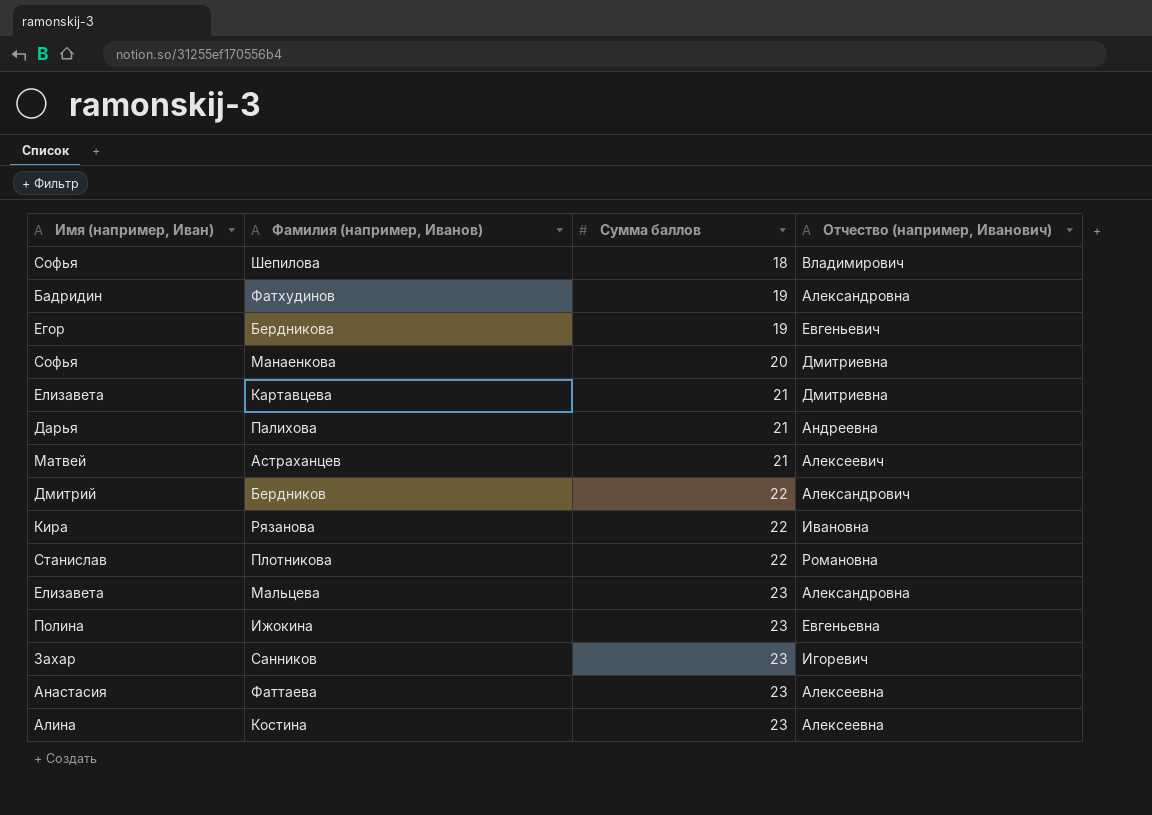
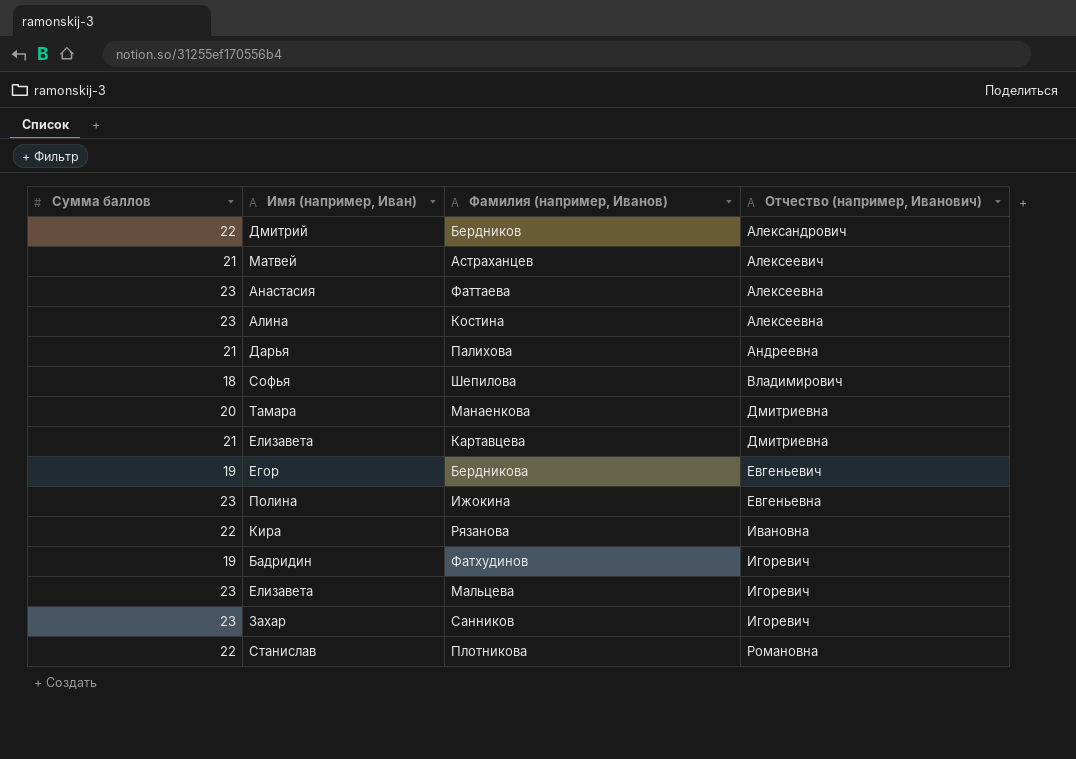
row order: Сумма баллов ascending -> Отчество (например, Иванович) ascending
column Сумма баллов | position: 3 -> 1
Манаенкова | Имя (например, Иван): Софья -> Тамара
Фатхудинов | Отчество (например, Иванович): Александровна -> Игоревич
Мальцева | Отчество (например, Иванович): Александровна -> Игоревич

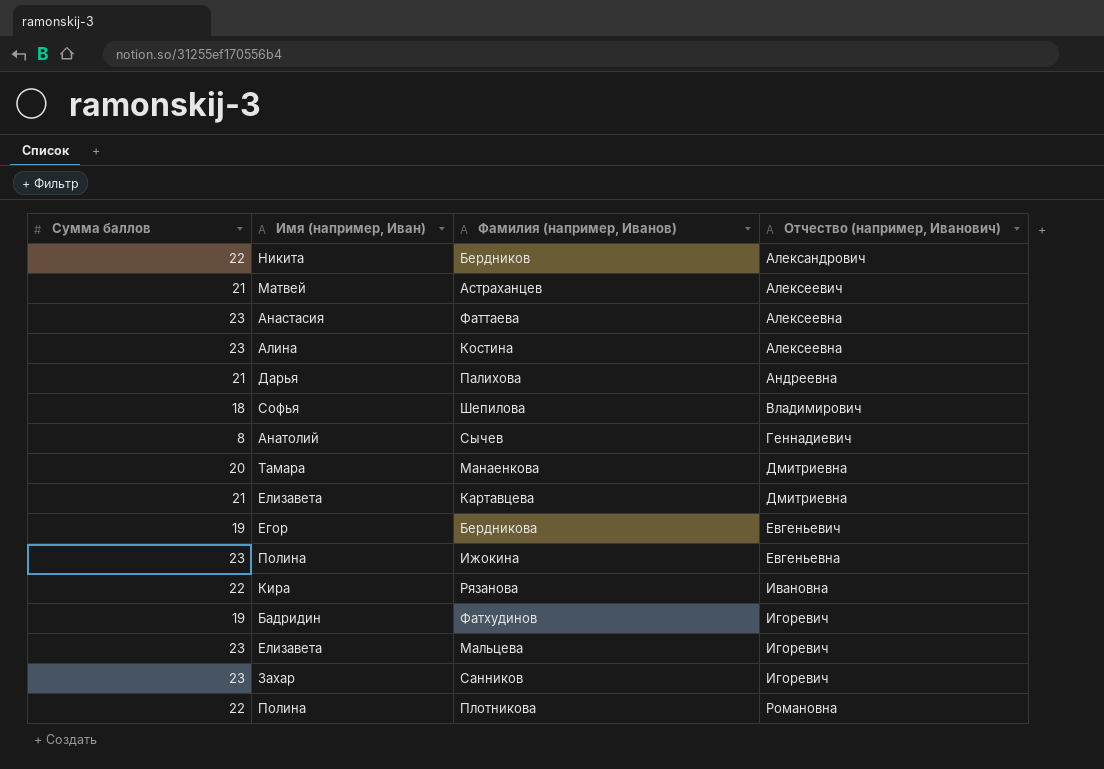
Бердников | Имя (например, Иван): Дмитрий -> Никита
row Сычев: none -> 8 | Анатолий | Геннадиевич
Плотникова | Имя (например, Иван): Станислав -> Полина

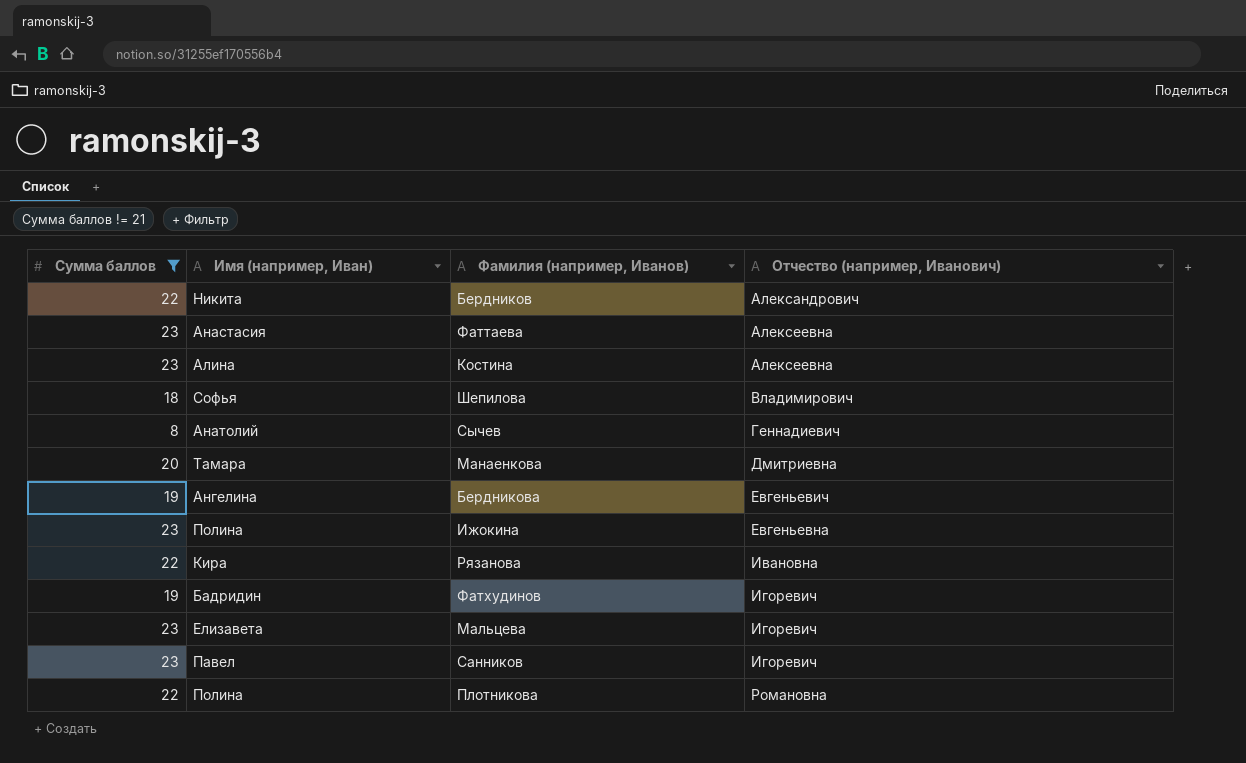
filter: none -> Сумма баллов != 21
Бердникова | Имя (например, Иван): Егор -> Ангелина
Санников | Имя (например, Иван): Захар -> Павел

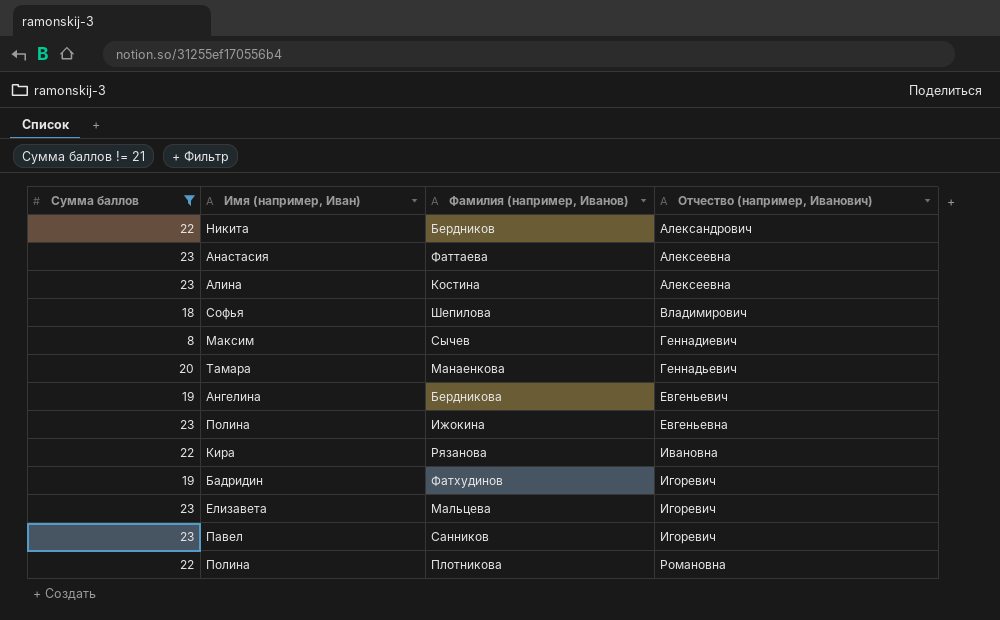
Сычев | Имя (например, Иван): Анатолий -> Максим
Манаенкова | Отчество (например, Иванович): Дмитриевна -> Геннадьевич

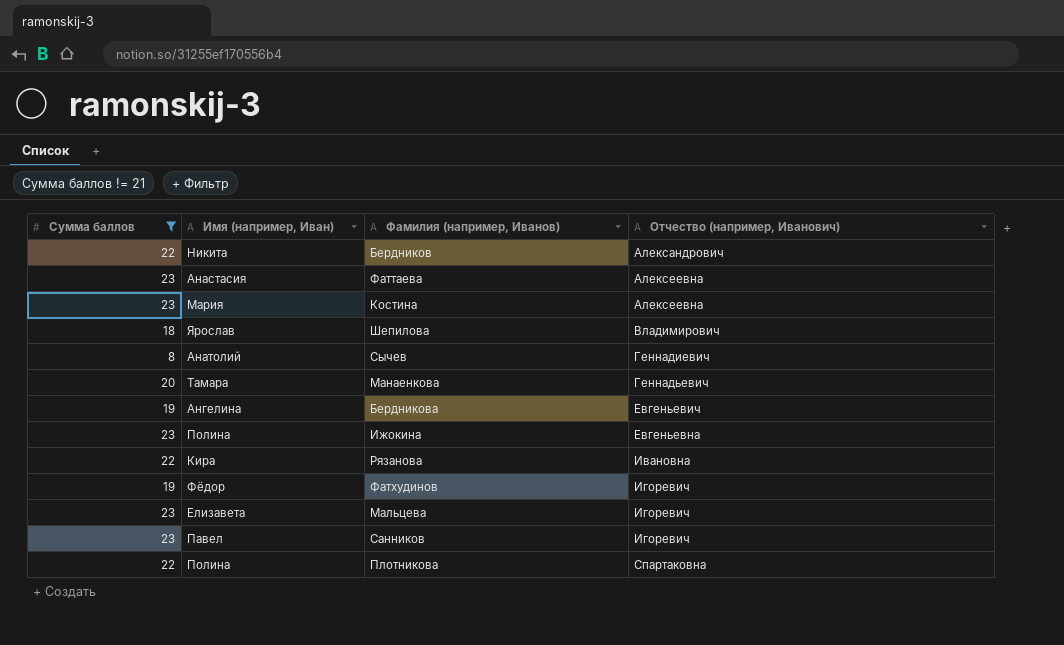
Костина | Имя (например, Иван): Алина -> Мария
Шепилова | Имя (например, Иван): Софья -> Ярослав
Сычев | Имя (например, Иван): Максим -> Анатолий
Фатхудинов | Имя (например, Иван): Бадридин -> Фёдор
Плотникова | Отчество (например, Иванович): Романовна -> Спартаковна

